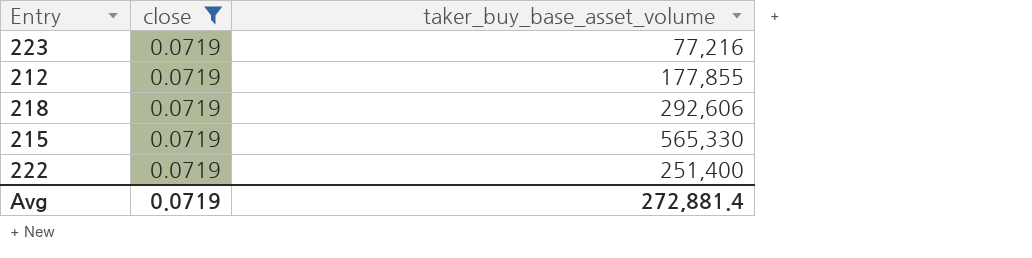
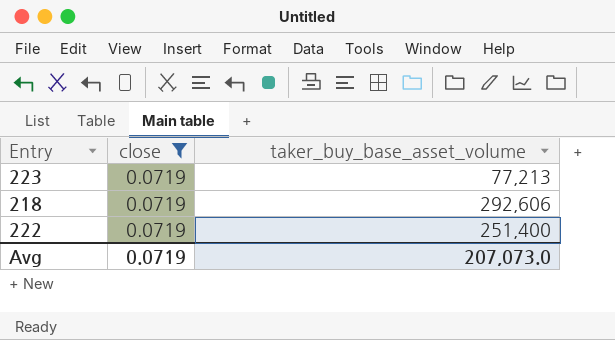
row 212: 0.0719 | 177,855 -> none
row 215: 0.0719 | 565,330 -> none
223 | taker_buy_base_asset_volume: 77,216 -> 77,213
Avg | taker_buy_base_asset_volume: 272,881.4 -> 207,073.0

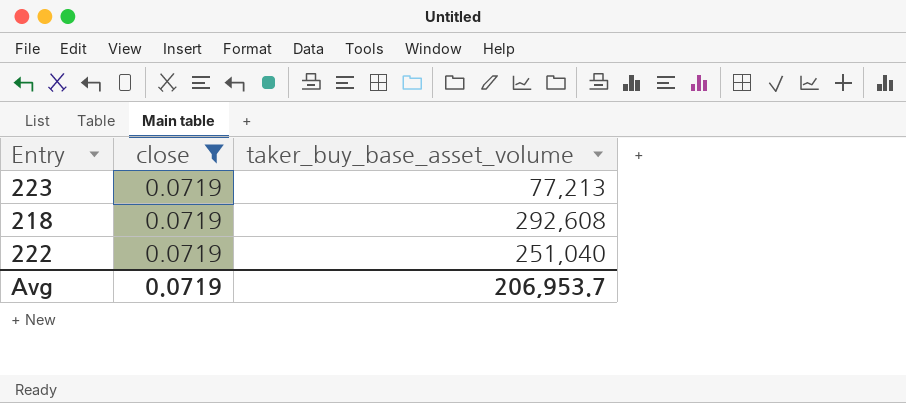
218 | taker_buy_base_asset_volume: 292,606 -> 292,608
222 | taker_buy_base_asset_volume: 251,400 -> 251,040
Avg | taker_buy_base_asset_volume: 207,073.0 -> 206,953.7

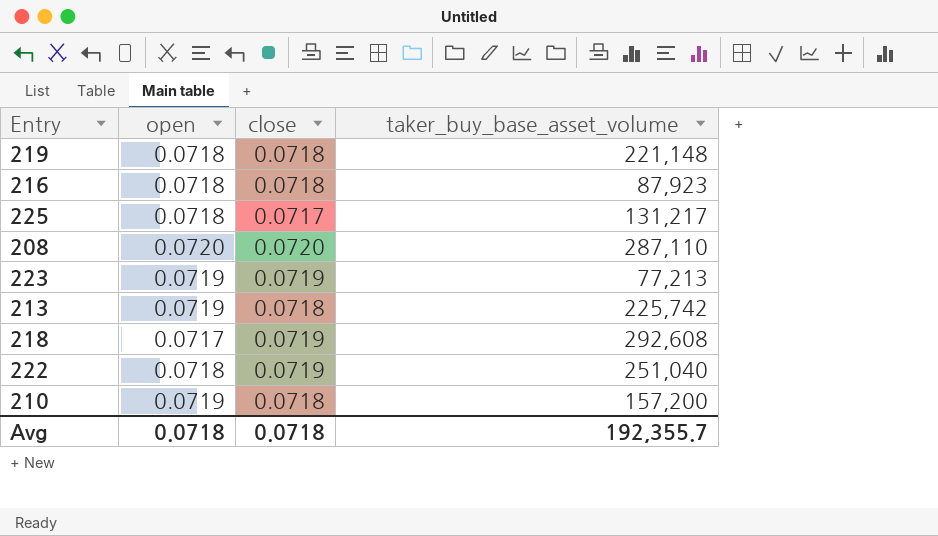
filter: close = 0.0719 -> none
column open | position: none -> 2
Avg | close: 0.0719 -> 0.0718
Avg | taker_buy_base_asset_volume: 206,953.7 -> 192,355.7

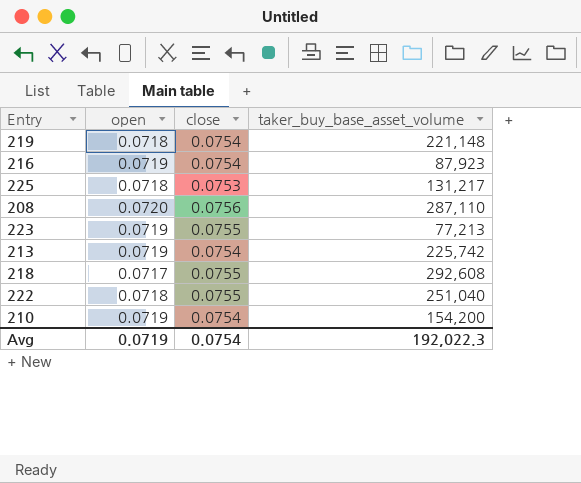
219 | close: 0.0718 -> 0.0754
216 | open: 0.0718 -> 0.0719
216 | close: 0.0718 -> 0.0754
225 | close: 0.0717 -> 0.0753
208 | close: 0.0720 -> 0.0756
223 | close: 0.0719 -> 0.0755
213 | close: 0.0718 -> 0.0754
218 | close: 0.0719 -> 0.0755
222 | close: 0.0719 -> 0.0755
210 | close: 0.0718 -> 0.0754
210 | taker_buy_base_asset_volume: 157,200 -> 154,200
Avg | open: 0.0718 -> 0.0719
Avg | close: 0.0718 -> 0.0754
Avg | taker_buy_base_asset_volume: 192,355.7 -> 192,022.3

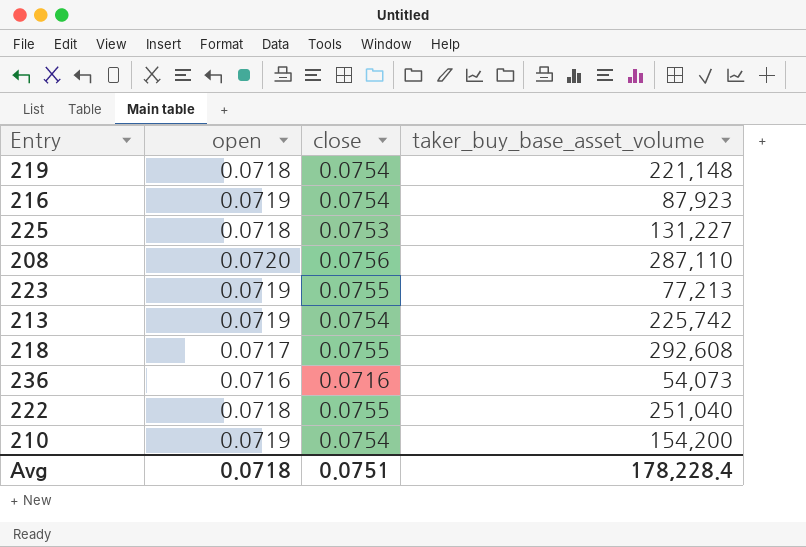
225 | taker_buy_base_asset_volume: 131,217 -> 131,227
row 236: none -> 0.0716 | 0.0716 | 54,073
Avg | open: 0.0719 -> 0.0718
Avg | close: 0.0754 -> 0.0751
Avg | taker_buy_base_asset_volume: 192,022.3 -> 178,228.4

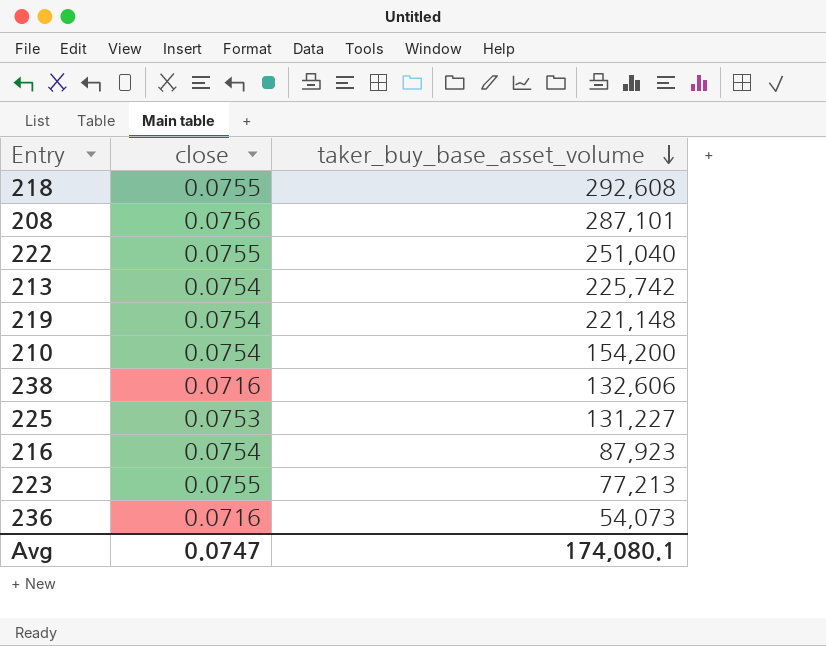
row order: none -> taker_buy_base_asset_volume descending
column open | position: 2 -> none
208 | taker_buy_base_asset_volume: 287,110 -> 287,101
row 238: none -> 0.0716 | 132,606
Avg | close: 0.0751 -> 0.0747
Avg | taker_buy_base_asset_volume: 178,228.4 -> 174,080.1

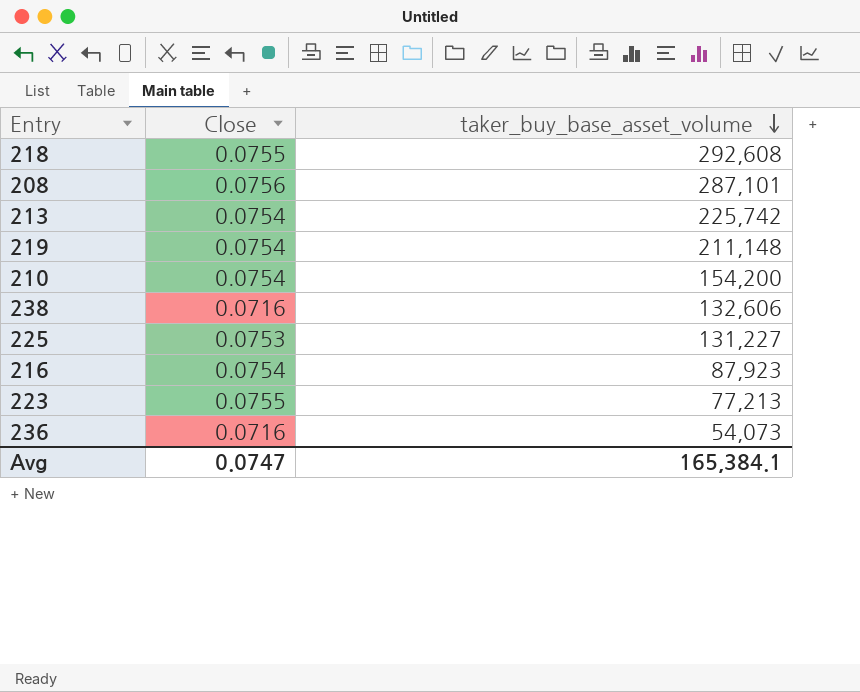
column name: close -> Close
row 222: 0.0755 | 251,040 -> none
219 | taker_buy_base_asset_volume: 221,148 -> 211,148
Avg | taker_buy_base_asset_volume: 174,080.1 -> 165,384.1

